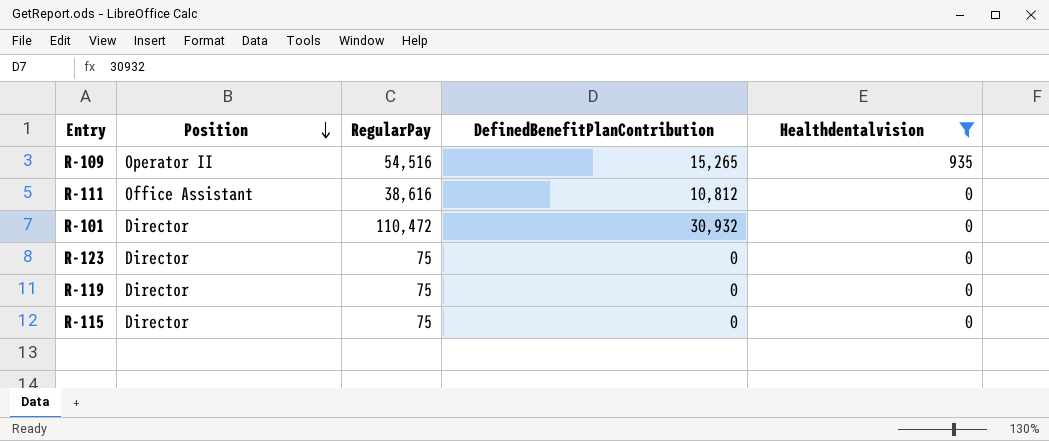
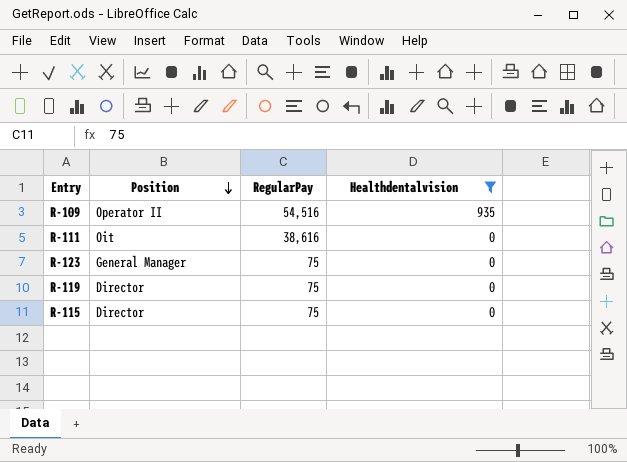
column DefinedBenefitPlanContribution | position: 4 -> none
row R-101: Director | 110,472 | 30,932 | 0 -> none
R-111 | Position: Office Assistant -> Oit
R-123 | Position: Director -> General Manager

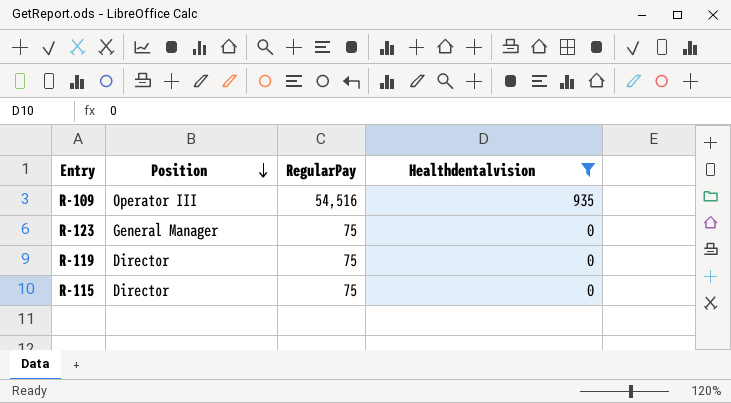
row R-111: Oit | 38,616 | 0 -> none
R-109 | Position: Operator II -> Operator III

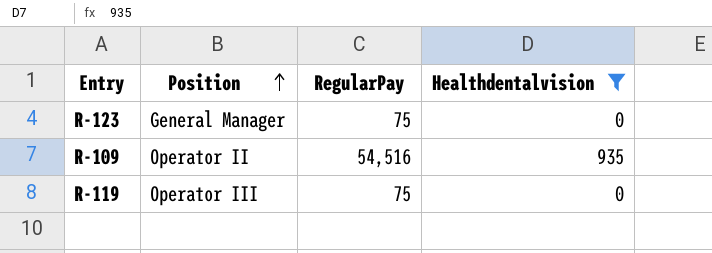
row order: Position descending -> Position ascending
row R-115: Director | 75 | 0 -> none
R-109 | Position: Operator III -> Operator II
R-119 | Position: Director -> Operator III

